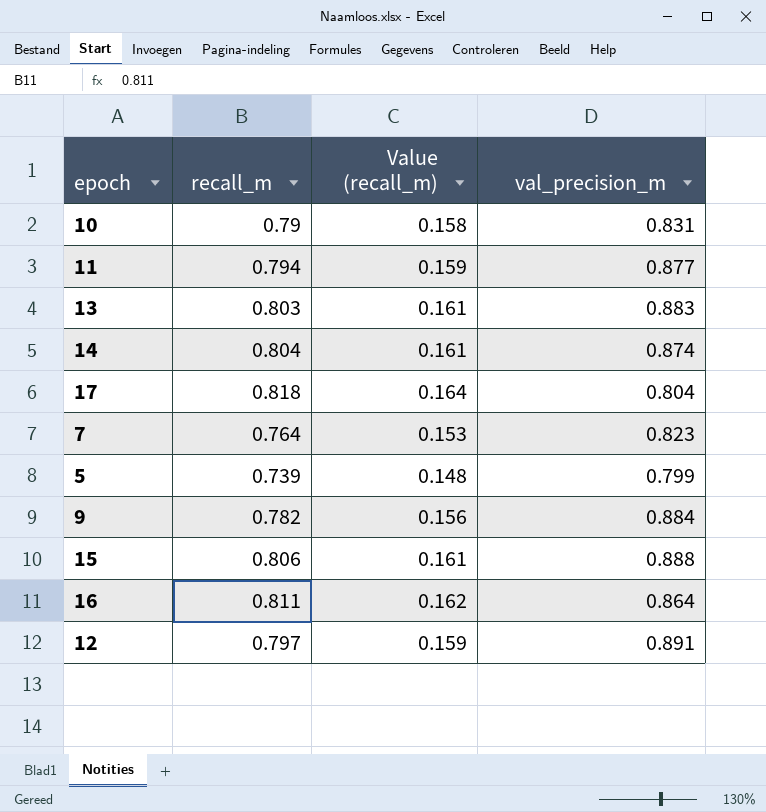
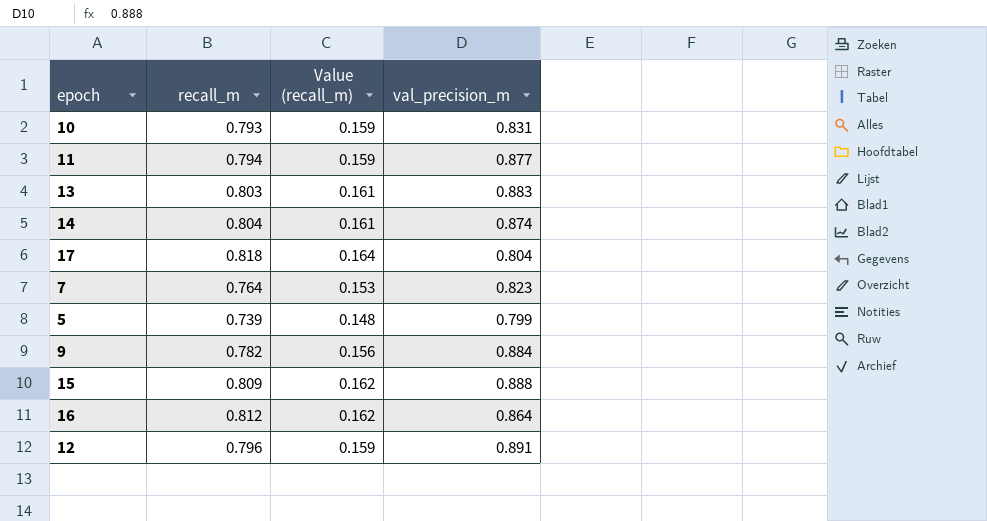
10 | recall_m: 0.79 -> 0.793
10 | Value (recall_m): 0.158 -> 0.159
15 | recall_m: 0.806 -> 0.809
15 | Value (recall_m): 0.161 -> 0.162
16 | recall_m: 0.811 -> 0.812
12 | recall_m: 0.797 -> 0.796

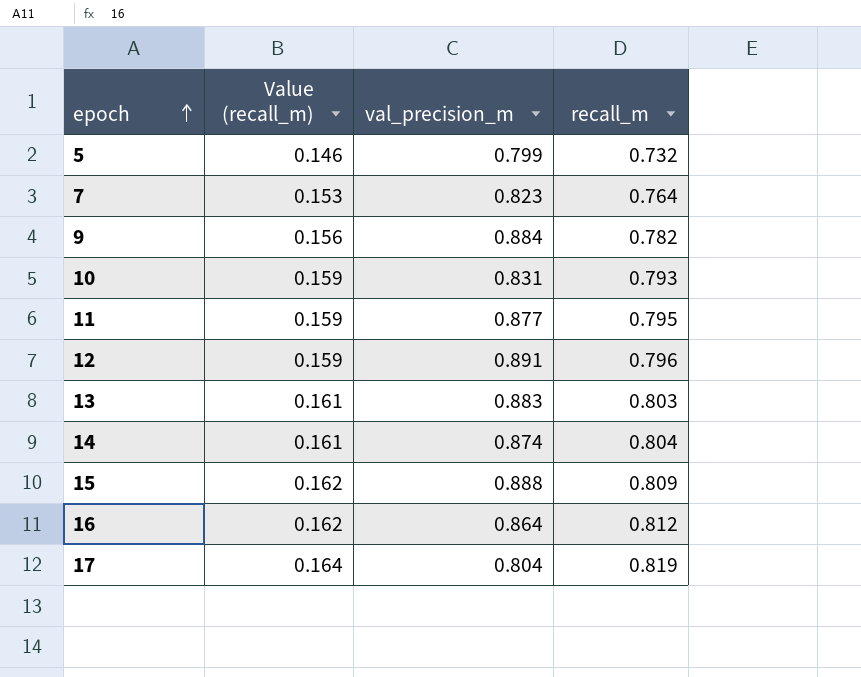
row order: none -> epoch ascending
column recall_m | position: 2 -> 4
5 | Value (recall_m): 0.148 -> 0.146
5 | recall_m: 0.739 -> 0.732
11 | recall_m: 0.794 -> 0.795
17 | recall_m: 0.818 -> 0.819

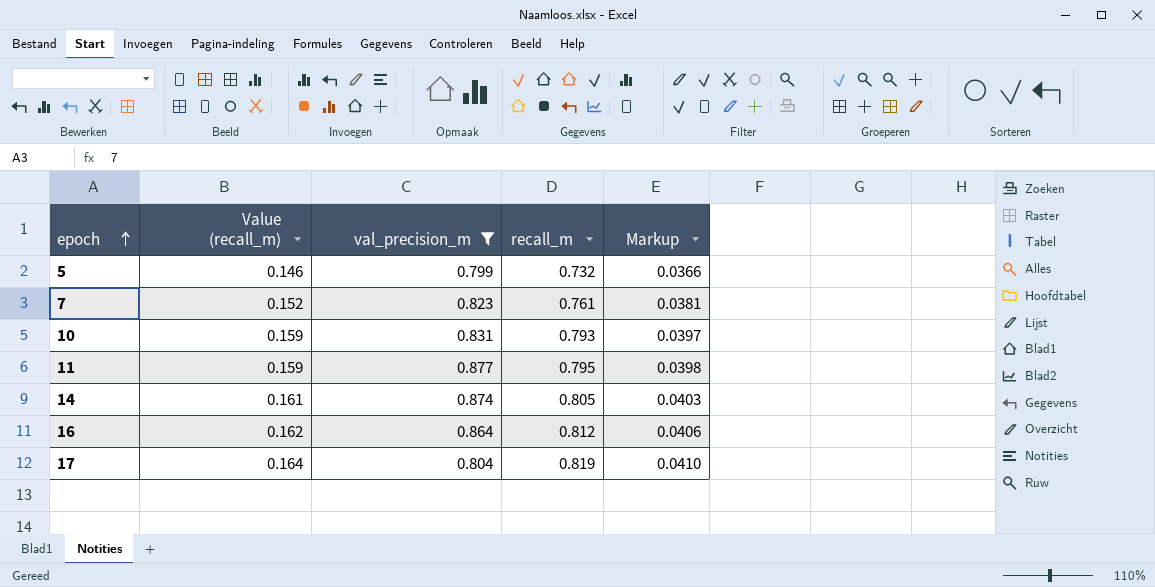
filter: none -> val_precision_m <= 0.877
column Markup | formula: none -> [recall_m] * 0.05
7 | Value (recall_m): 0.153 -> 0.152
7 | recall_m: 0.764 -> 0.761
14 | recall_m: 0.804 -> 0.805

